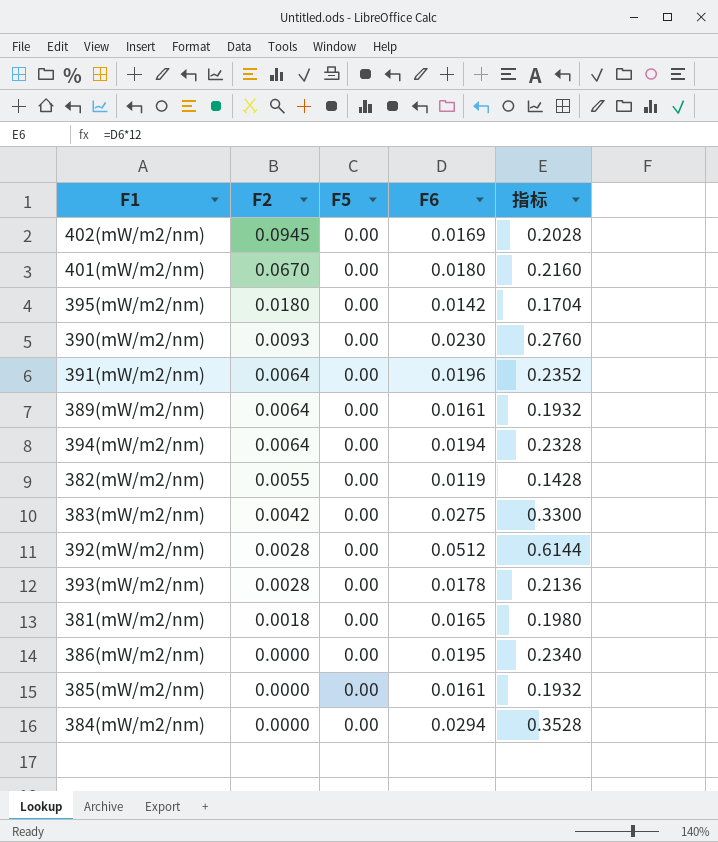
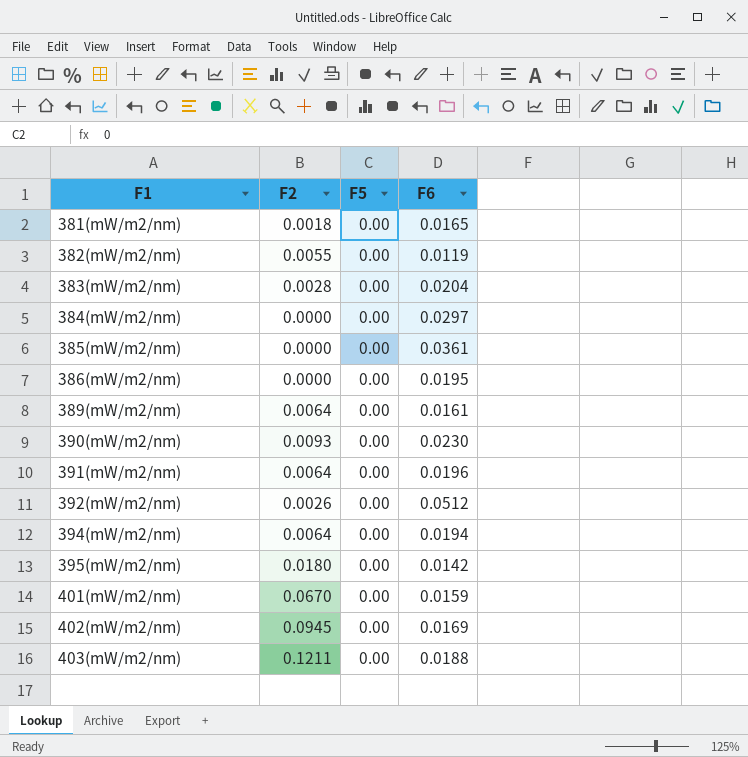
row order: F2 descending -> F1 ascending
column 指标 | formula: [F6] * 12 -> none
row 393(mW/m2/nm): 0.0028 | 0.00 | 0.0178 | 0.2136 -> none
383(mW/m2/nm) | F2: 0.0042 -> 0.0028
383(mW/m2/nm) | F6: 0.0275 -> 0.0204
384(mW/m2/nm) | F6: 0.0294 -> 0.0297
385(mW/m2/nm) | F6: 0.0161 -> 0.0361
392(mW/m2/nm) | F2: 0.0028 -> 0.0026
401(mW/m2/nm) | F6: 0.0180 -> 0.0159
row 403(mW/m2/nm): none -> 0.1211 | 0.00 | 0.0188

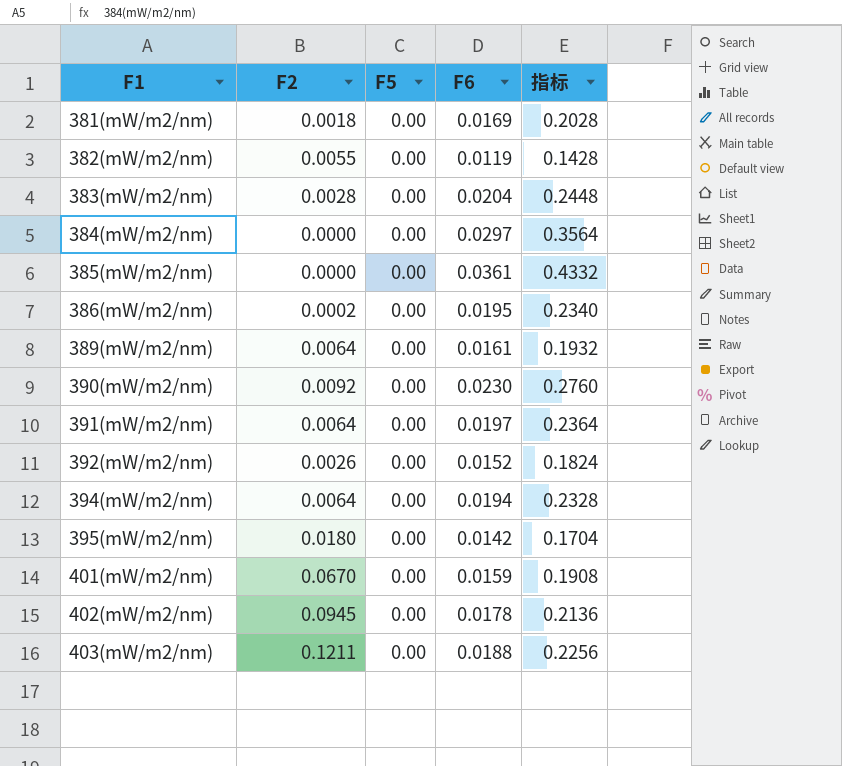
column 指标 | formula: none -> [F6] * 12
381(mW/m2/nm) | F6: 0.0165 -> 0.0169
386(mW/m2/nm) | F2: 0.0000 -> 0.0002
390(mW/m2/nm) | F2: 0.0093 -> 0.0092
391(mW/m2/nm) | F6: 0.0196 -> 0.0197
392(mW/m2/nm) | F6: 0.0512 -> 0.0152
402(mW/m2/nm) | F6: 0.0169 -> 0.0178

